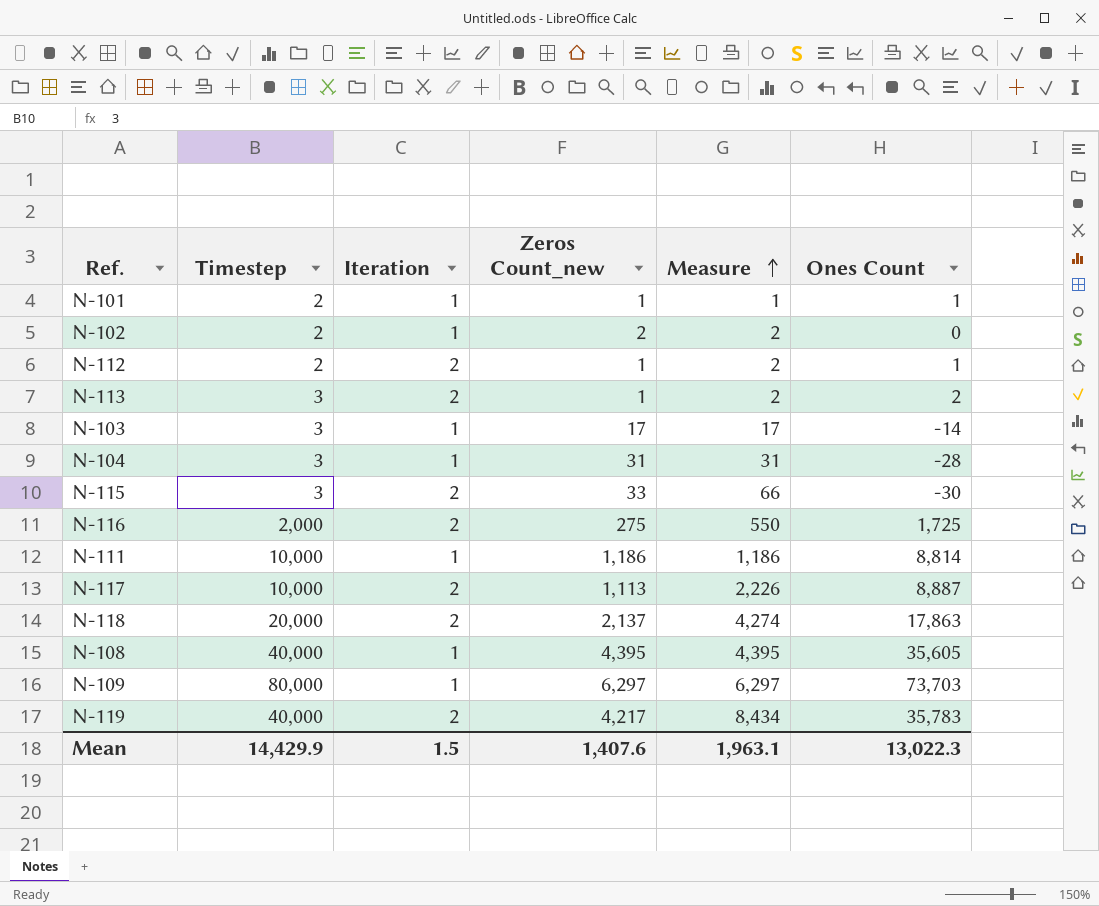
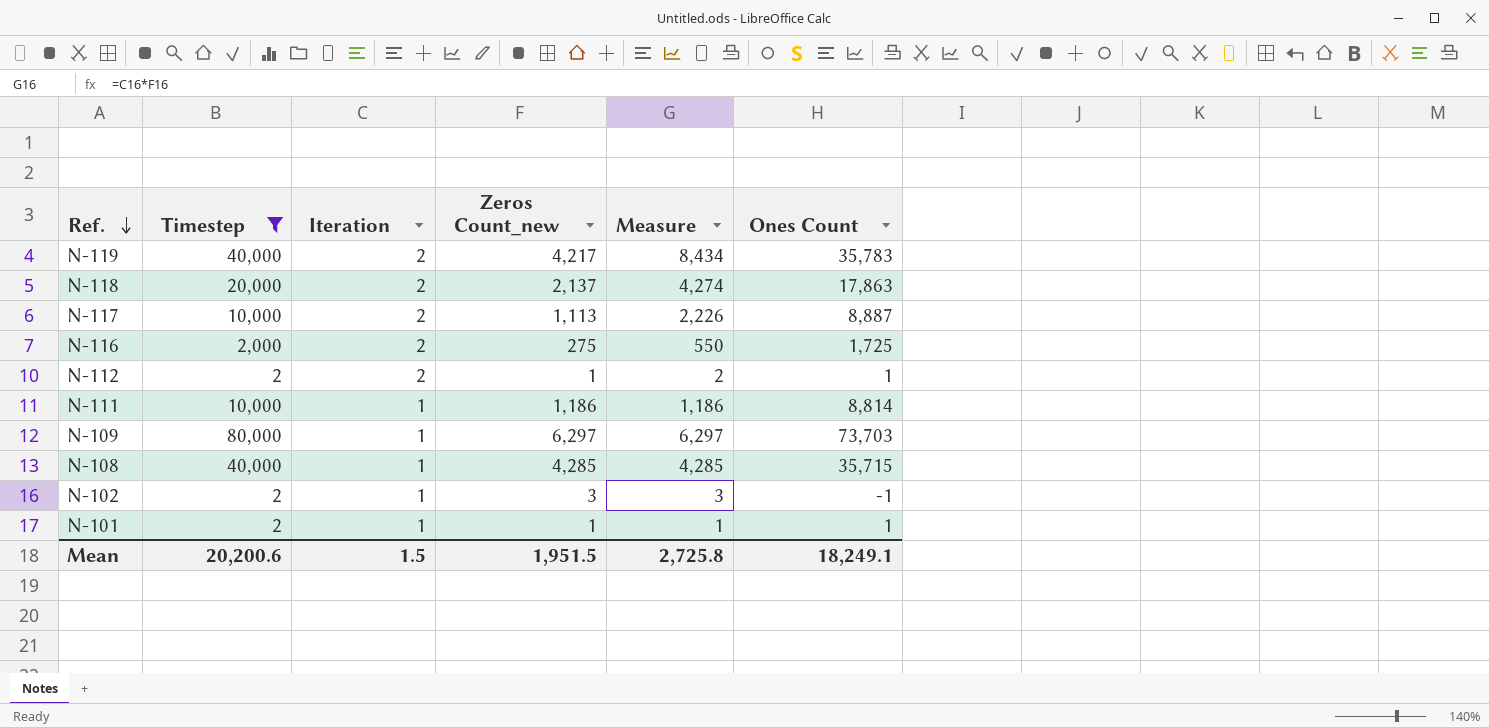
filter: none -> Timestep != 3
row order: Measure ascending -> Ref. descending
N-108 | Zeros Count_new: 4,395 -> 4,285
N-108 | Measure: 4,395 -> 4,285
N-108 | Ones Count: 35,605 -> 35,715
N-102 | Zeros Count_new: 2 -> 3
N-102 | Measure: 2 -> 3
N-102 | Ones Count: 0 -> -1
Mean | Timestep: 14,429.9 -> 20,200.6
Mean | Zeros Count_new: 1,407.6 -> 1,951.5
Mean | Measure: 1,963.1 -> 2,725.8
Mean | Ones Count: 13,022.3 -> 18,249.1

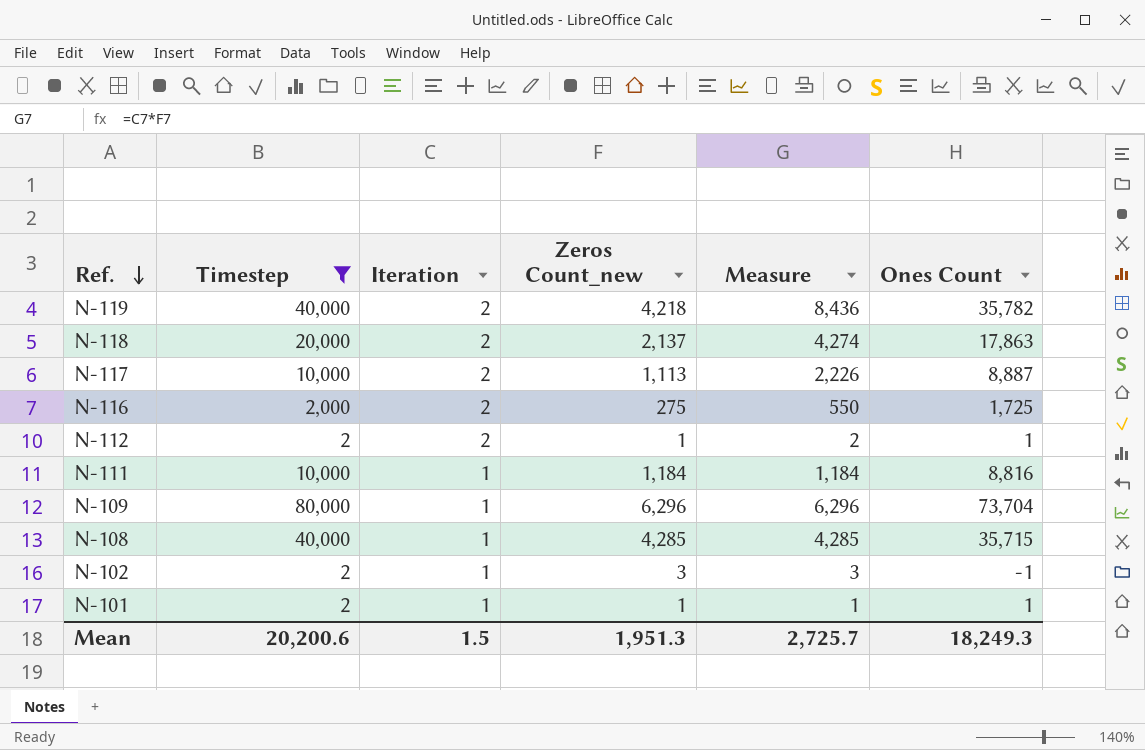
N-119 | Zeros Count_new: 4,217 -> 4,218
N-119 | Measure: 8,434 -> 8,436
N-119 | Ones Count: 35,783 -> 35,782
N-111 | Zeros Count_new: 1,186 -> 1,184
N-111 | Measure: 1,186 -> 1,184
N-111 | Ones Count: 8,814 -> 8,816
N-109 | Zeros Count_new: 6,297 -> 6,296
N-109 | Measure: 6,297 -> 6,296
N-109 | Ones Count: 73,703 -> 73,704
Mean | Zeros Count_new: 1,951.5 -> 1,951.3
Mean | Measure: 2,725.8 -> 2,725.7
Mean | Ones Count: 18,249.1 -> 18,249.3

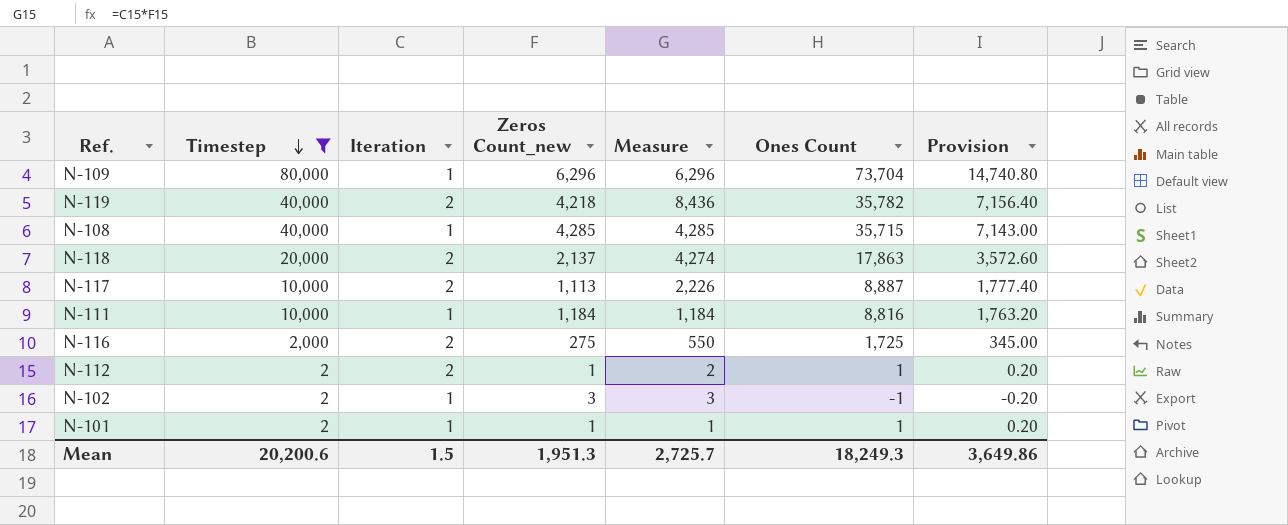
row order: Ref. descending -> Timestep descending
column Provision | formula: none -> [Ones Count] * 0.2

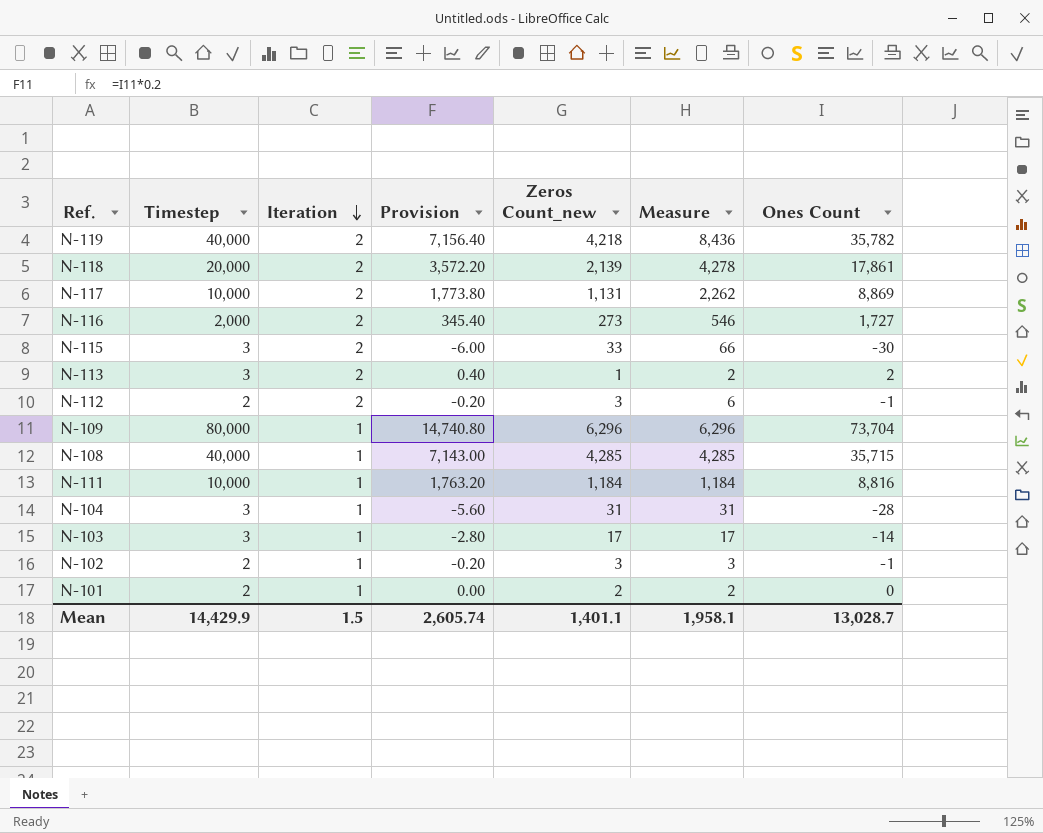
filter: Timestep != 3 -> none
row order: Timestep descending -> Iteration descending
column Provision | position: 7 -> 4
N-118 | Provision: 3,572.60 -> 3,572.20
N-118 | Zeros Count_new: 2,137 -> 2,139
N-118 | Measure: 4,274 -> 4,278
N-118 | Ones Count: 17,863 -> 17,861
N-117 | Provision: 1,777.40 -> 1,773.80
N-117 | Zeros Count_new: 1,113 -> 1,131
N-117 | Measure: 2,226 -> 2,262
N-117 | Ones Count: 8,887 -> 8,869
N-116 | Provision: 345.00 -> 345.40
N-116 | Zeros Count_new: 275 -> 273
N-116 | Measure: 550 -> 546
N-116 | Ones Count: 1,725 -> 1,727
N-112 | Provision: 0.20 -> -0.20
N-112 | Zeros Count_new: 1 -> 3
N-112 | Measure: 2 -> 6
N-112 | Ones Count: 1 -> -1
N-101 | Provision: 0.20 -> 0.00
N-101 | Zeros Count_new: 1 -> 2
N-101 | Measure: 1 -> 2
N-101 | Ones Count: 1 -> 0
Mean | Timestep: 20,200.6 -> 14,429.9
Mean | Provision: 3,649.86 -> 2,605.74
Mean | Zeros Count_new: 1,951.3 -> 1,401.1
Mean | Measure: 2,725.7 -> 1,958.1
Mean | Ones Count: 18,249.3 -> 13,028.7

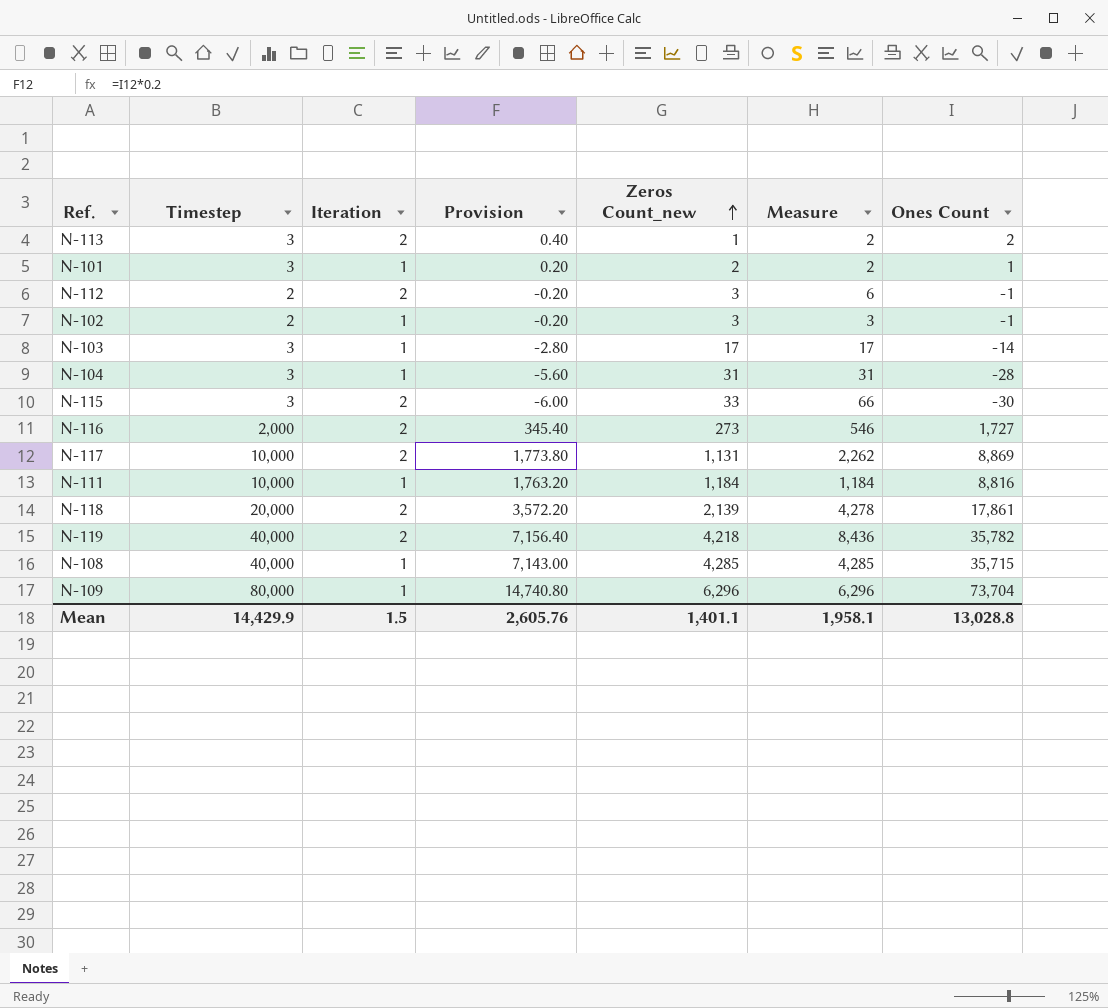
row order: Iteration descending -> Zeros Count_new ascending
N-101 | Timestep: 2 -> 3
N-101 | Provision: 0.00 -> 0.20
N-101 | Ones Count: 0 -> 1
Mean | Provision: 2,605.74 -> 2,605.76
Mean | Ones Count: 13,028.7 -> 13,028.8

